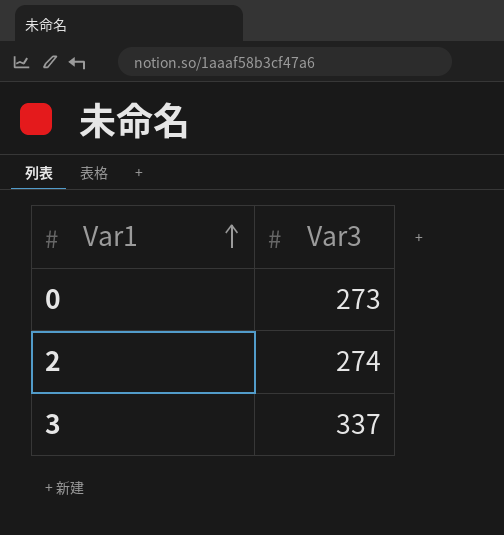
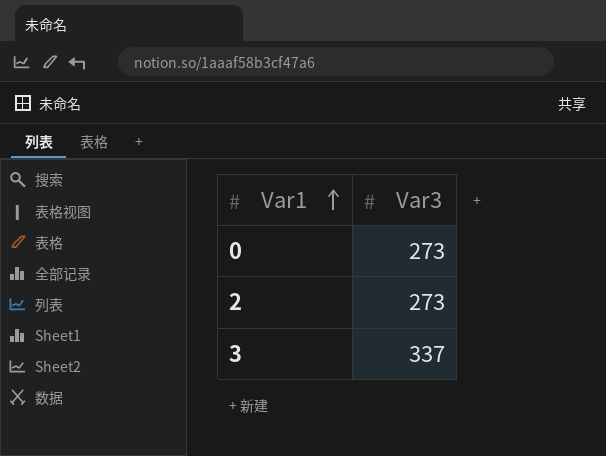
2 | Var3: 274 -> 273

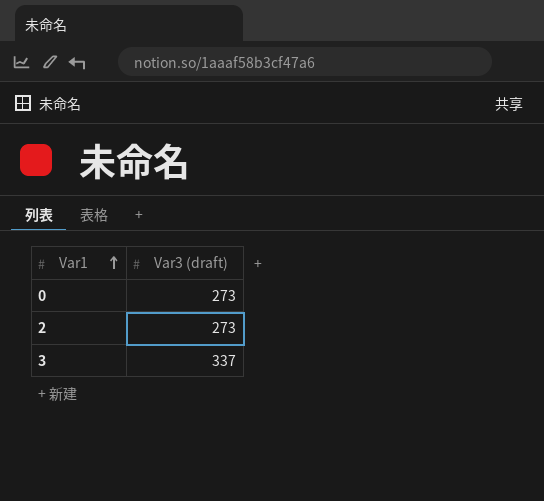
column name: Var3 -> Var3 (draft)

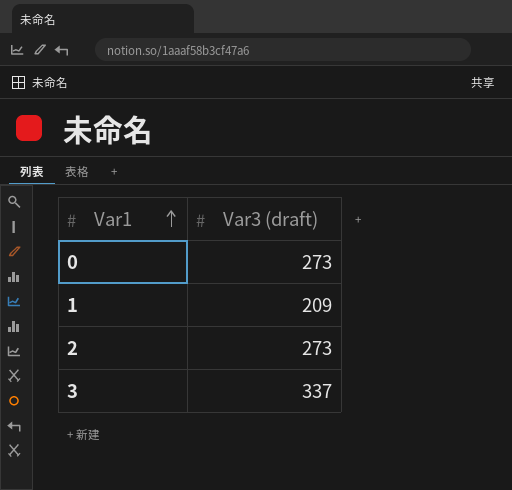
row 1: none -> 209

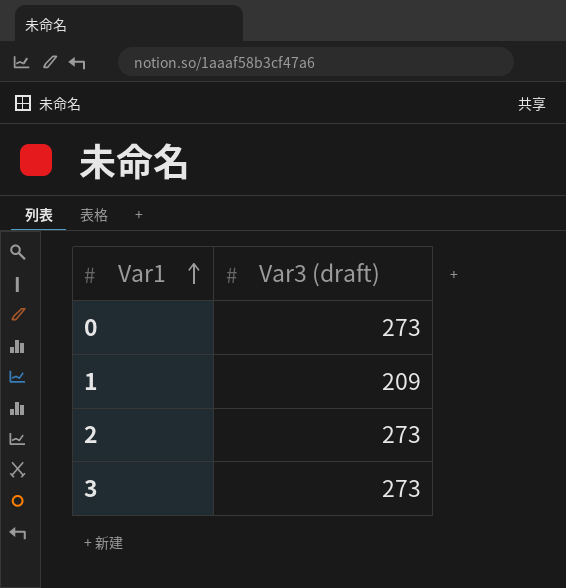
3 | Var3 (draft): 337 -> 273

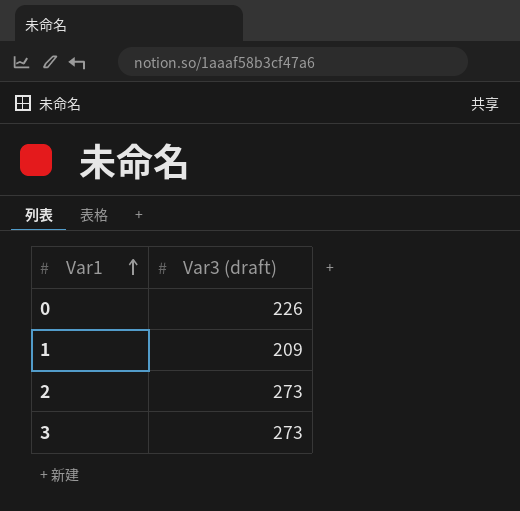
0 | Var3 (draft): 273 -> 226

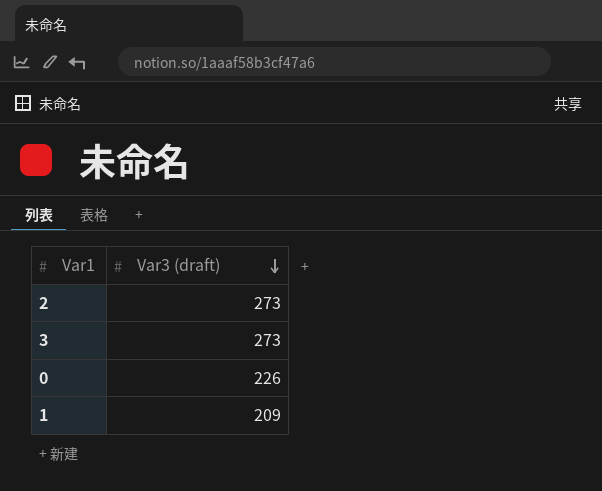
row order: Var1 ascending -> Var3 (draft) descending

